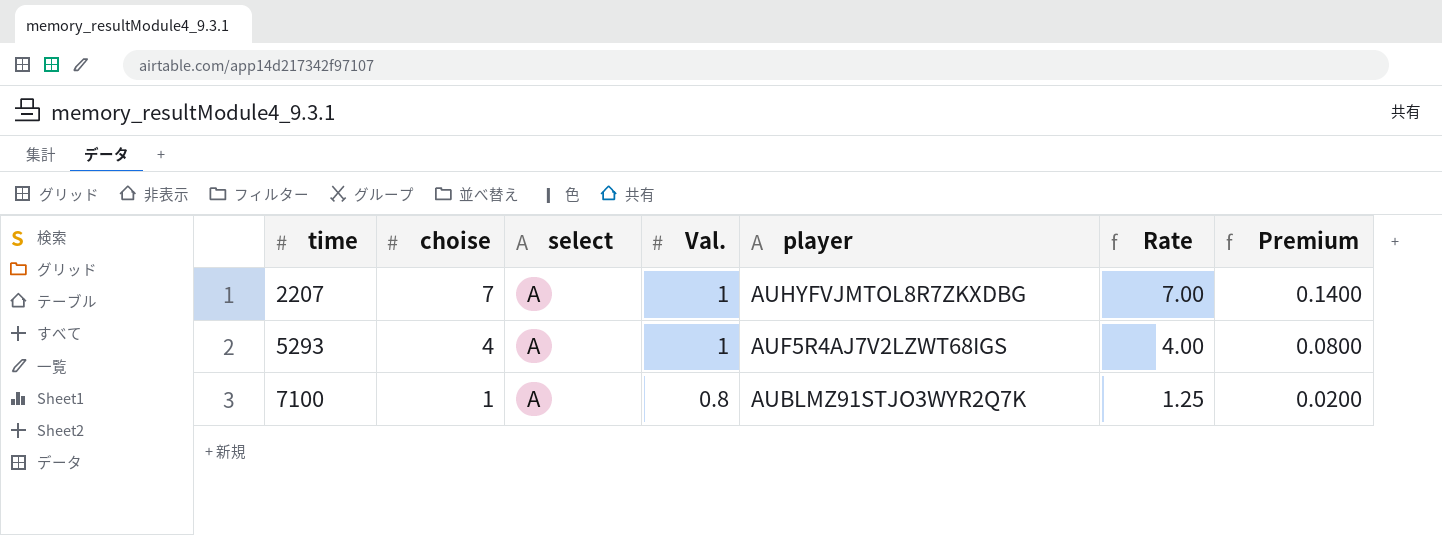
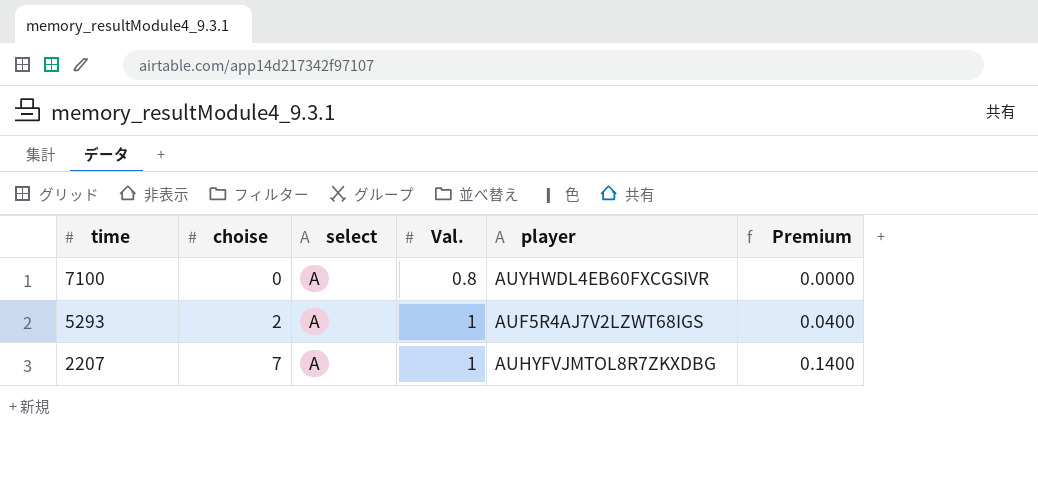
row order: time ascending -> time descending
column Rate | formula: [choise] / [Val.] -> none
7100 | choise: 1 -> 0
7100 | player: AUBLMZ91STJO3WYR2Q7K -> AUYHWDL4EB60FXCGSIVR
7100 | Premium: 0.0200 -> 0.0000
5293 | choise: 4 -> 2
5293 | Premium: 0.0800 -> 0.0400

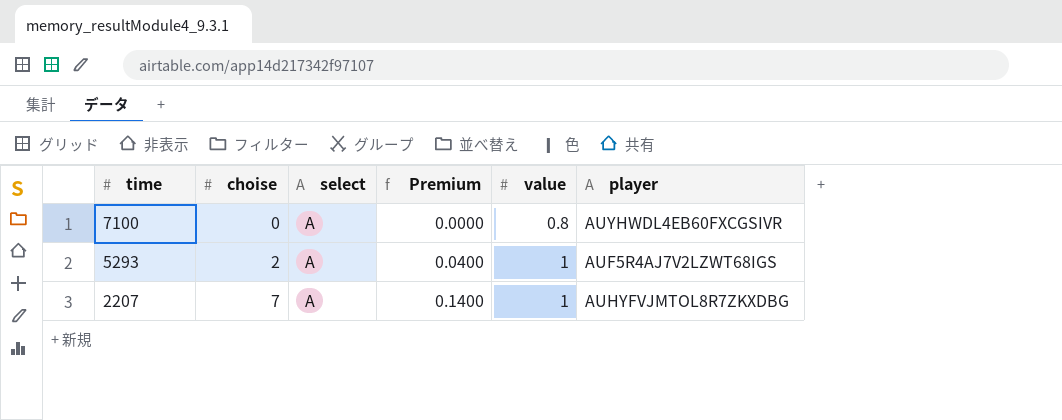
column Premium | position: 6 -> 4
column name: Val. -> value

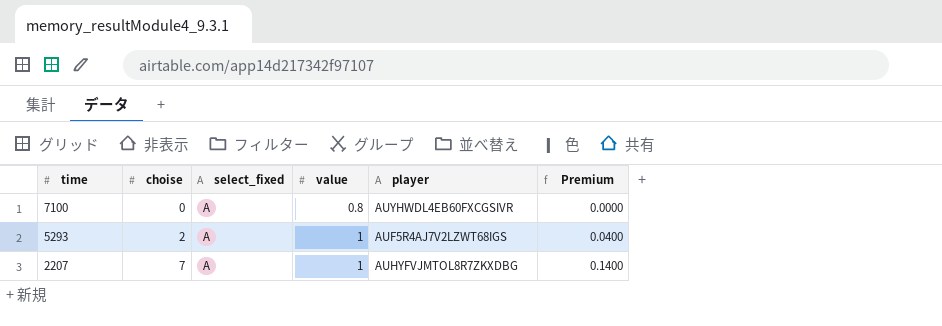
column name: select -> select_fixed
column Premium | position: 4 -> 6

